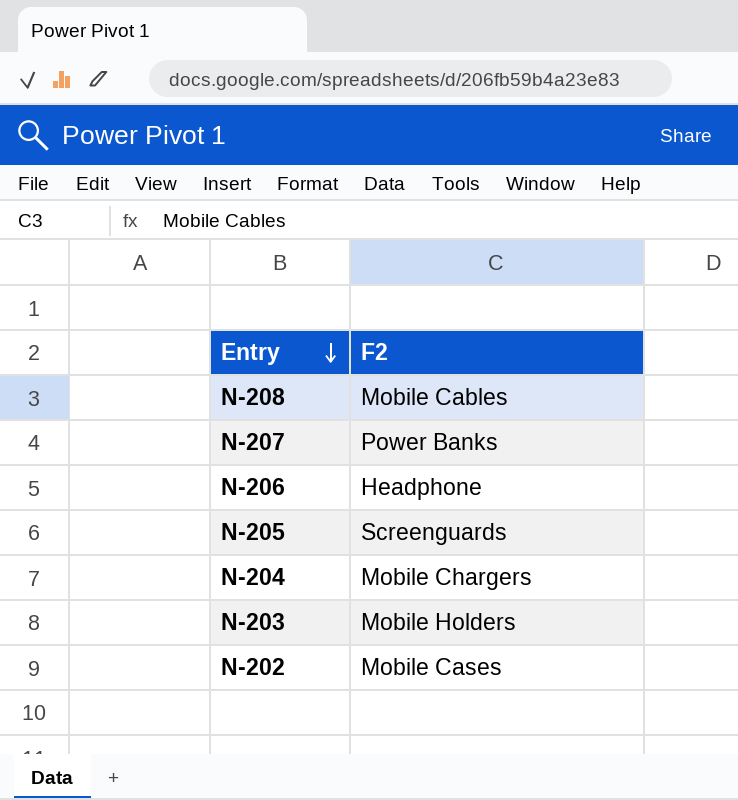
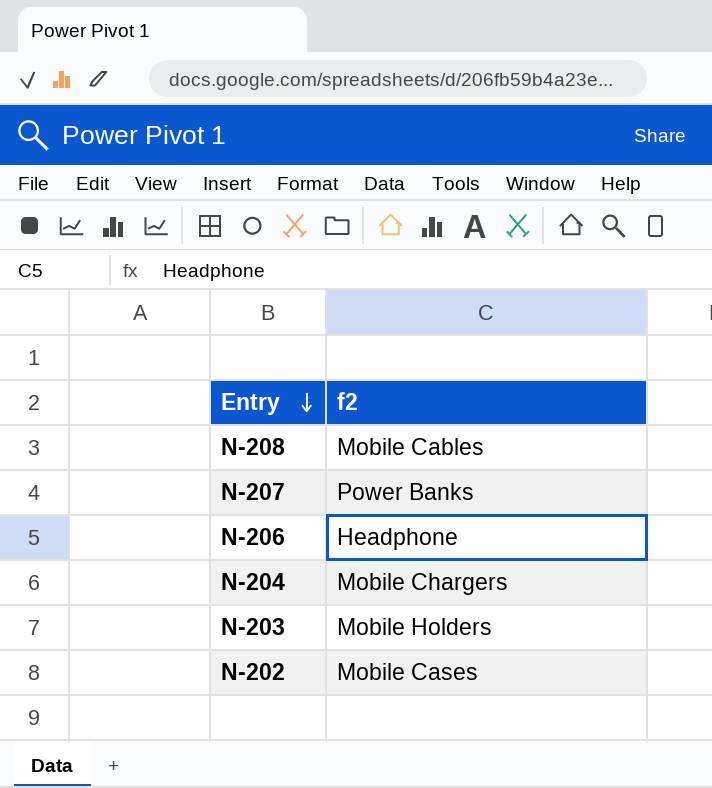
column name: F2 -> f2
row N-205: Screenguards -> none

